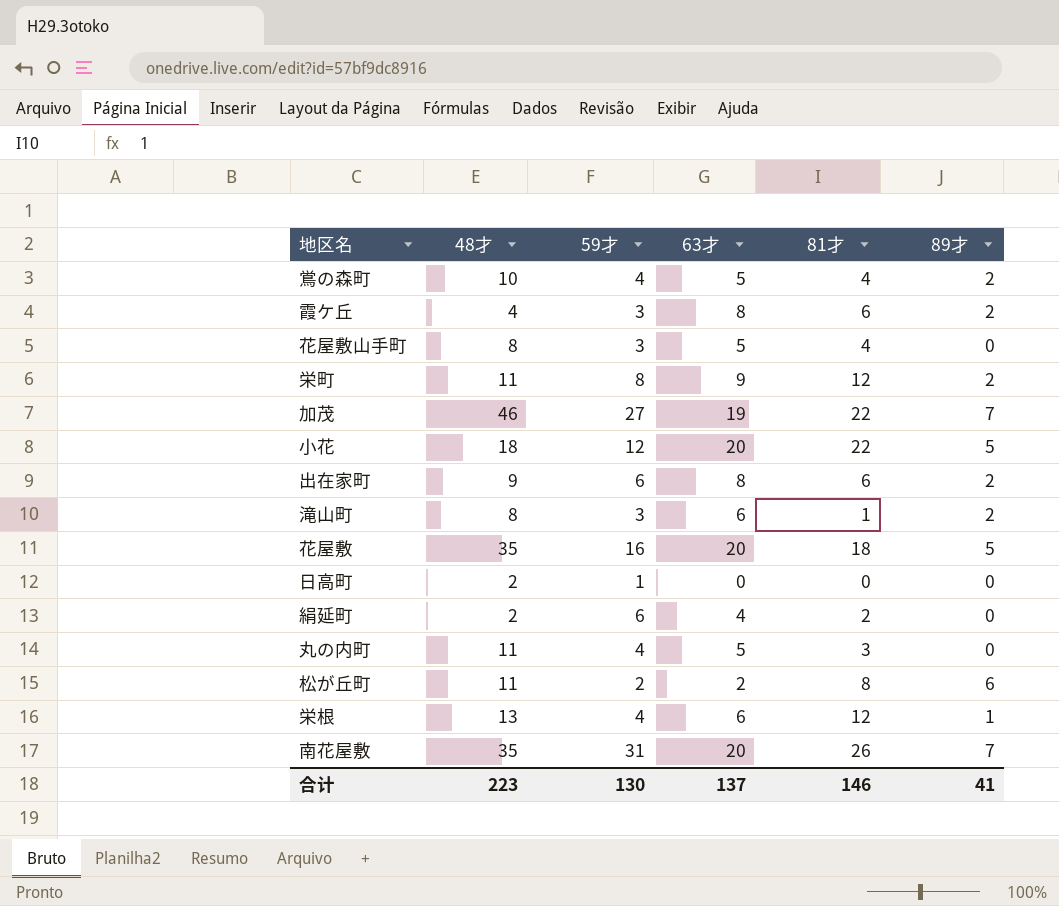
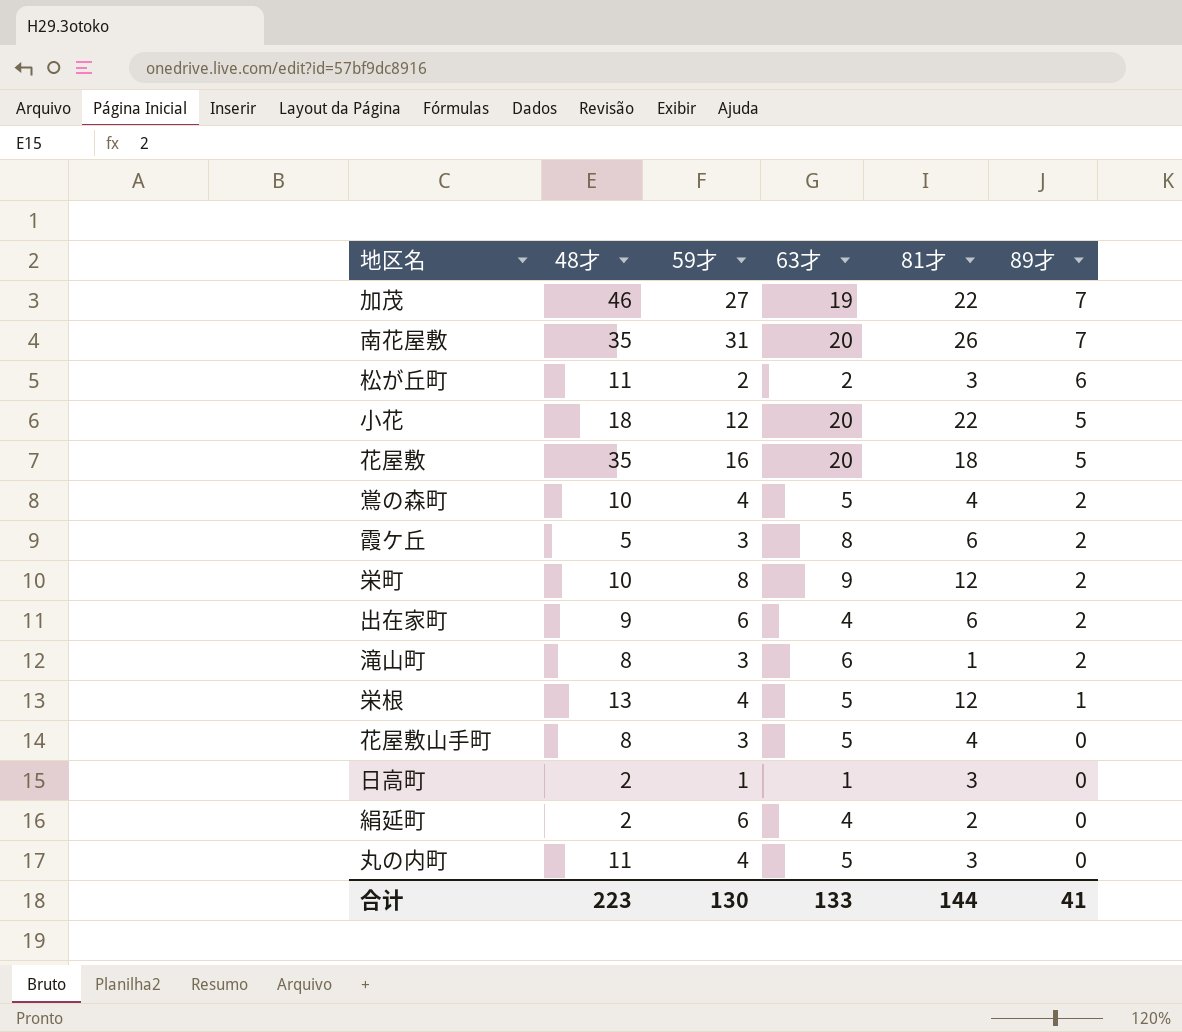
row order: none -> 89才 descending
松が丘町 | 81才: 8 -> 3
霞ケ丘 | 48才: 4 -> 5
栄町 | 48才: 11 -> 10
出在家町 | 63才: 8 -> 4
栄根 | 63才: 6 -> 5
日高町 | 63才: 0 -> 1
日高町 | 81才: 0 -> 3
合计 | 63才: 137 -> 133
合计 | 81才: 146 -> 144

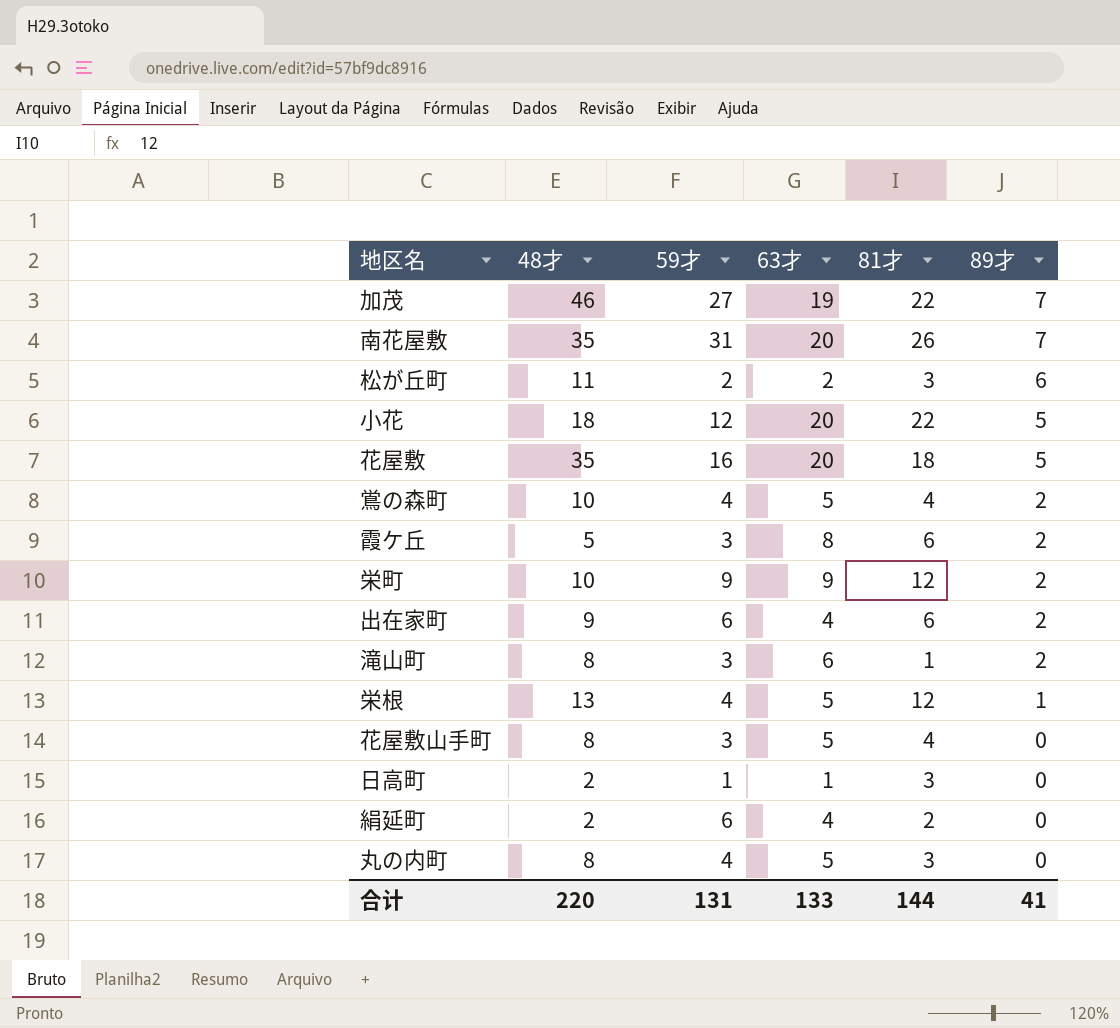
栄町 | 59才: 8 -> 9
丸の内町 | 48才: 11 -> 8
合计 | 48才: 223 -> 220
合计 | 59才: 130 -> 131

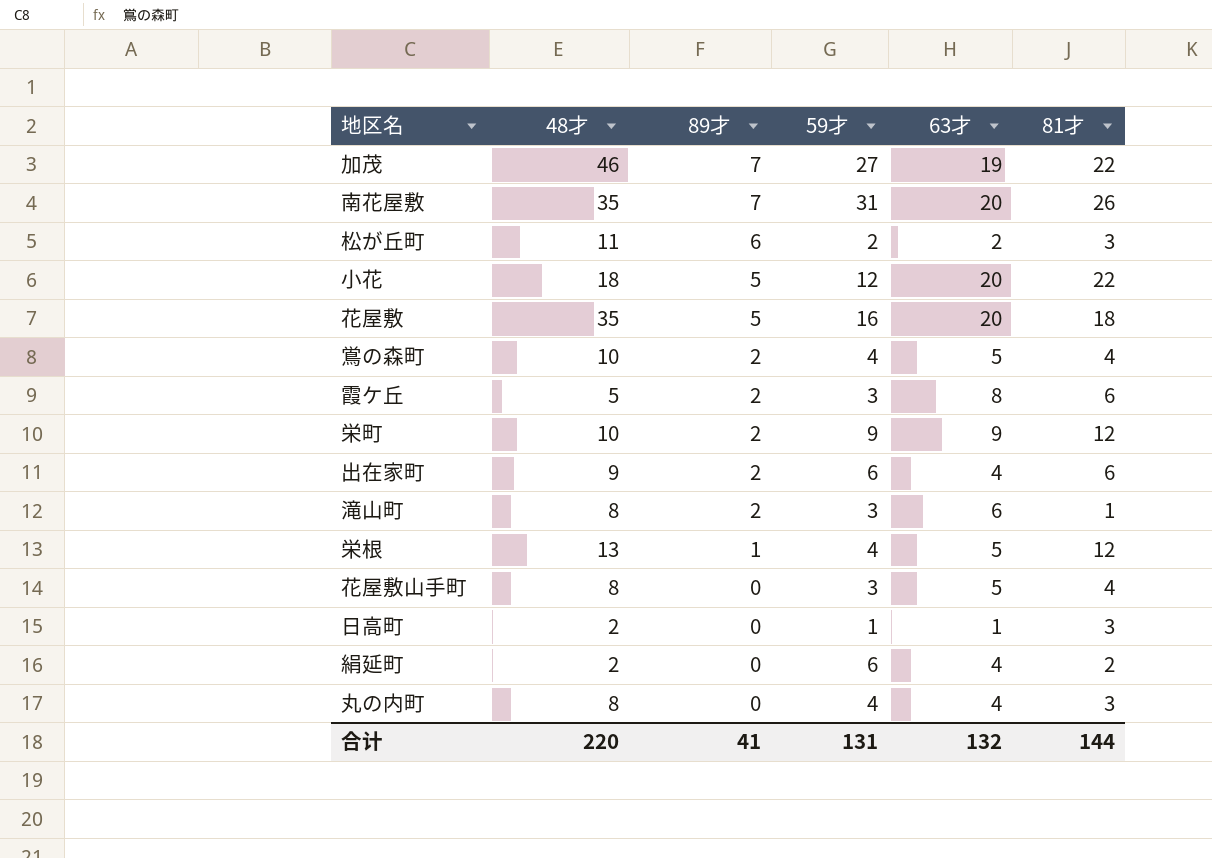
column 89才 | position: 6 -> 3
丸の内町 | 63才: 5 -> 4
合计 | 63才: 133 -> 132

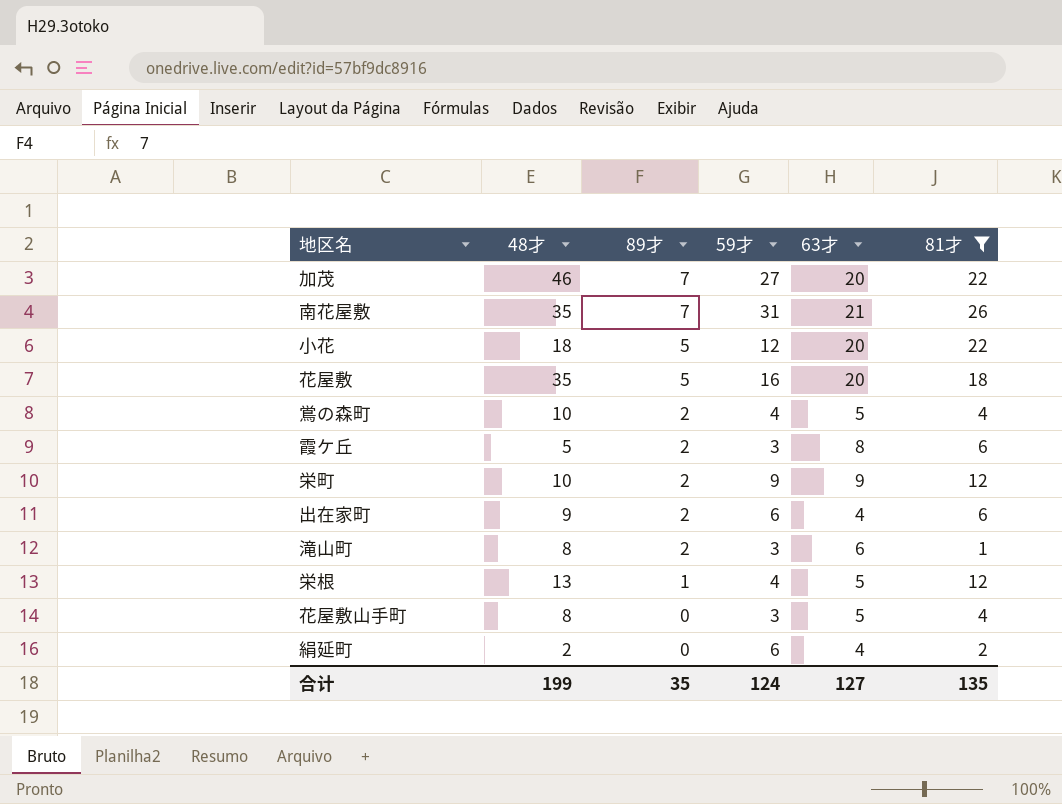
filter: none -> 81才 != 3
加茂 | 63才: 19 -> 20
南花屋敷 | 63才: 20 -> 21
合计 | 48才: 220 -> 199
合计 | 89才: 41 -> 35
合计 | 59才: 131 -> 124
合计 | 63才: 132 -> 127
合计 | 81才: 144 -> 135

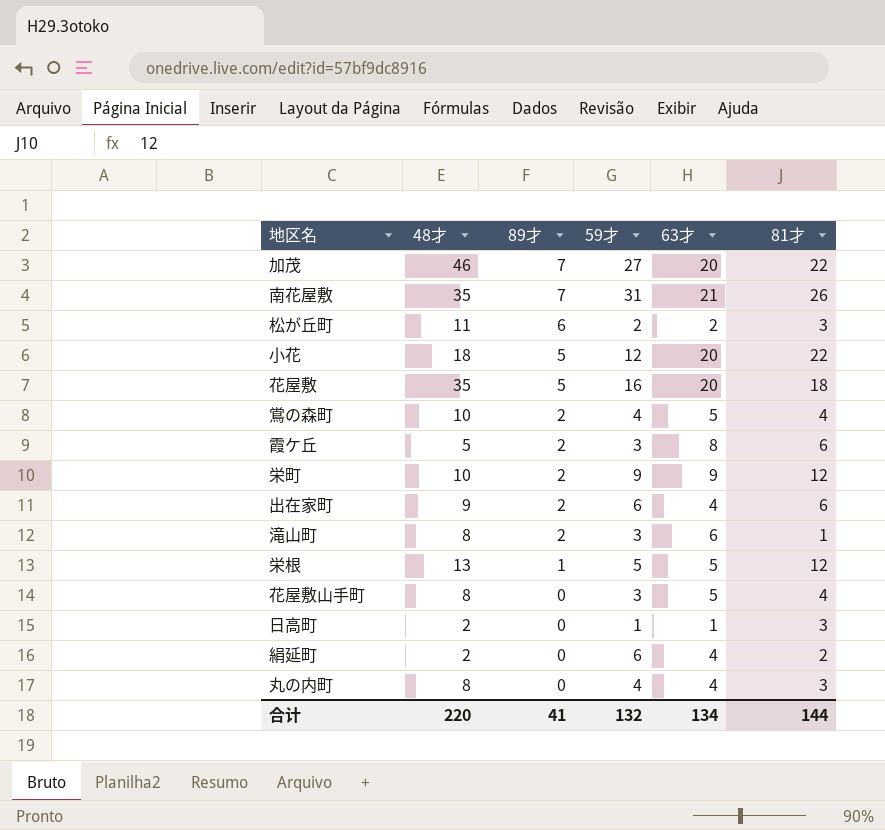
filter: 81才 != 3 -> none
栄根 | 59才: 4 -> 5
合计 | 48才: 199 -> 220
合计 | 89才: 35 -> 41
合计 | 59才: 124 -> 132
合计 | 63才: 127 -> 134
合计 | 81才: 135 -> 144

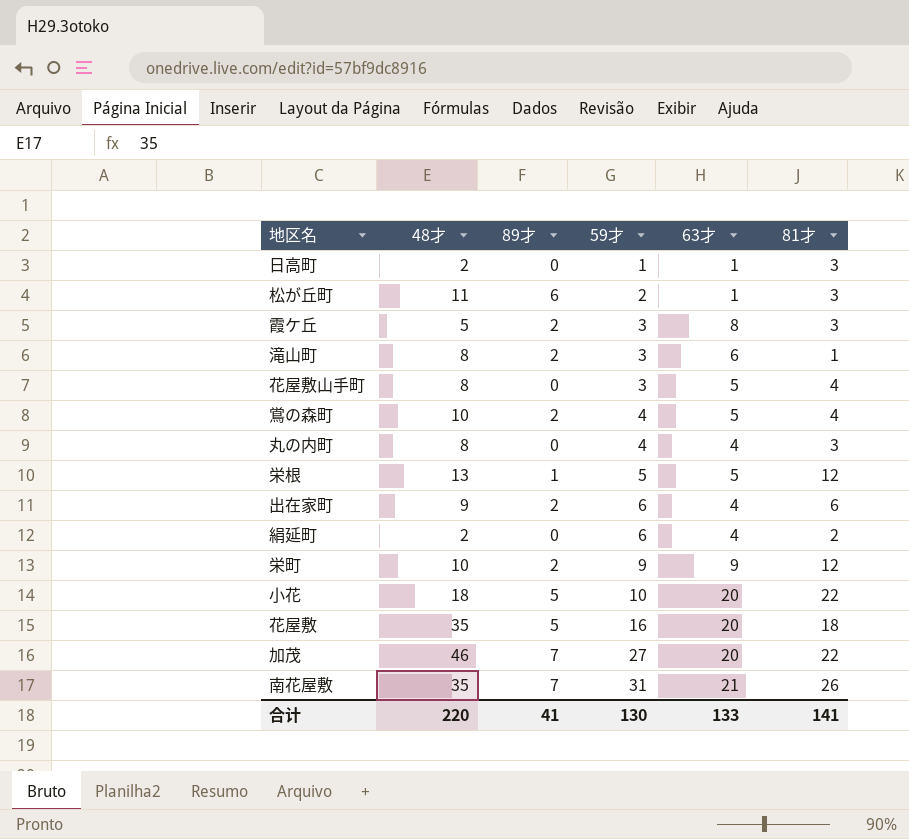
row order: 89才 descending -> 59才 ascending
松が丘町 | 63才: 2 -> 1
霞ケ丘 | 81才: 6 -> 3
小花 | 59才: 12 -> 10
合计 | 59才: 132 -> 130
合计 | 63才: 134 -> 133
合计 | 81才: 144 -> 141

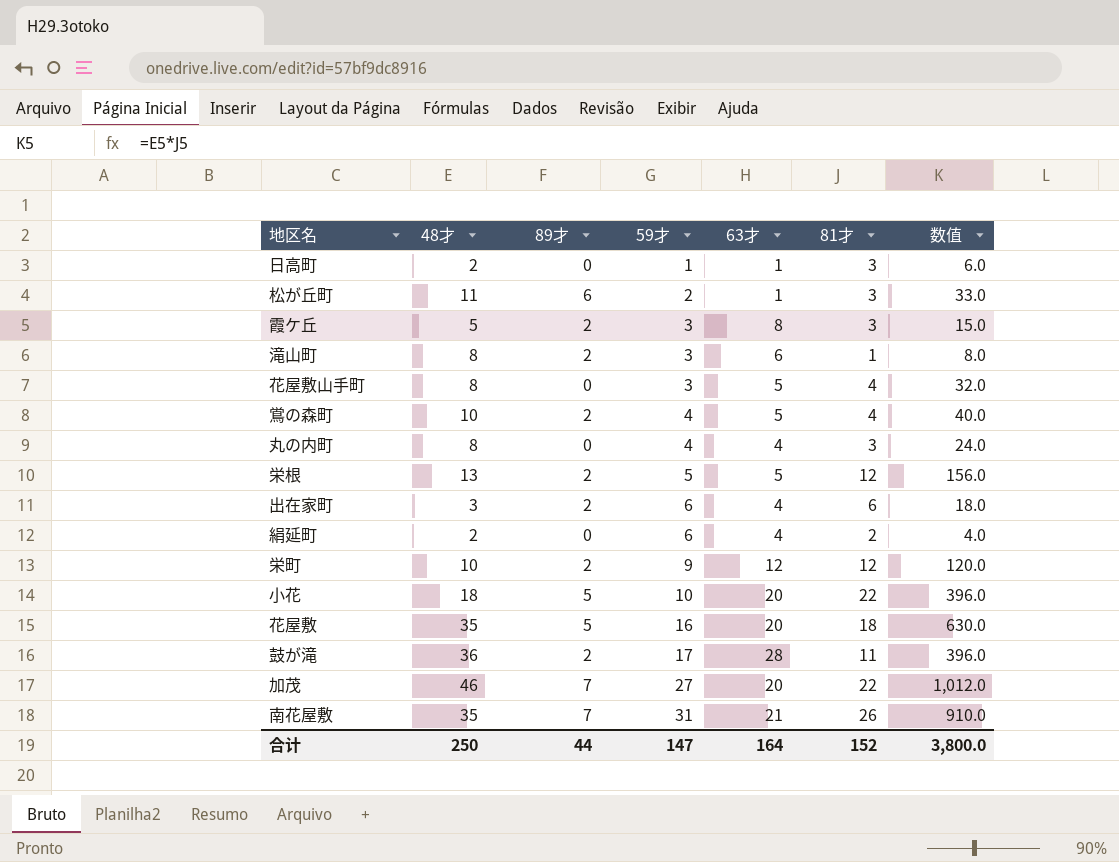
column 数值 | formula: none -> [48才] * [81才]
栄根 | 89才: 1 -> 2
出在家町 | 48才: 9 -> 3
栄町 | 63才: 9 -> 12
row 鼓が滝: none -> 36 | 2 | 17 | 28 | 11 | 396.0
合计 | 48才: 220 -> 250
合计 | 89才: 41 -> 44
合计 | 59才: 130 -> 147
合计 | 63才: 133 -> 164
合计 | 81才: 141 -> 152

